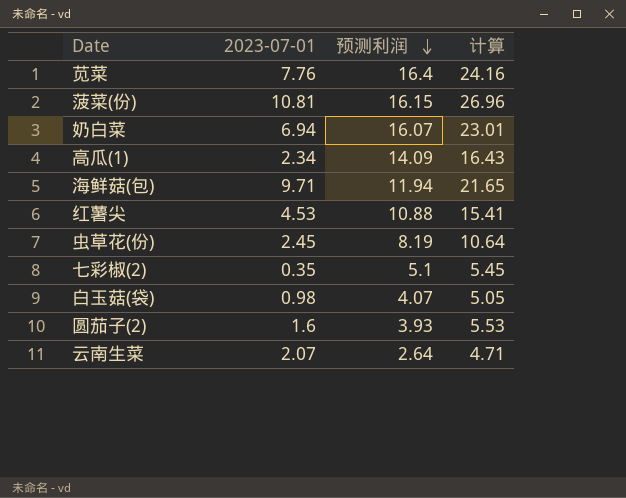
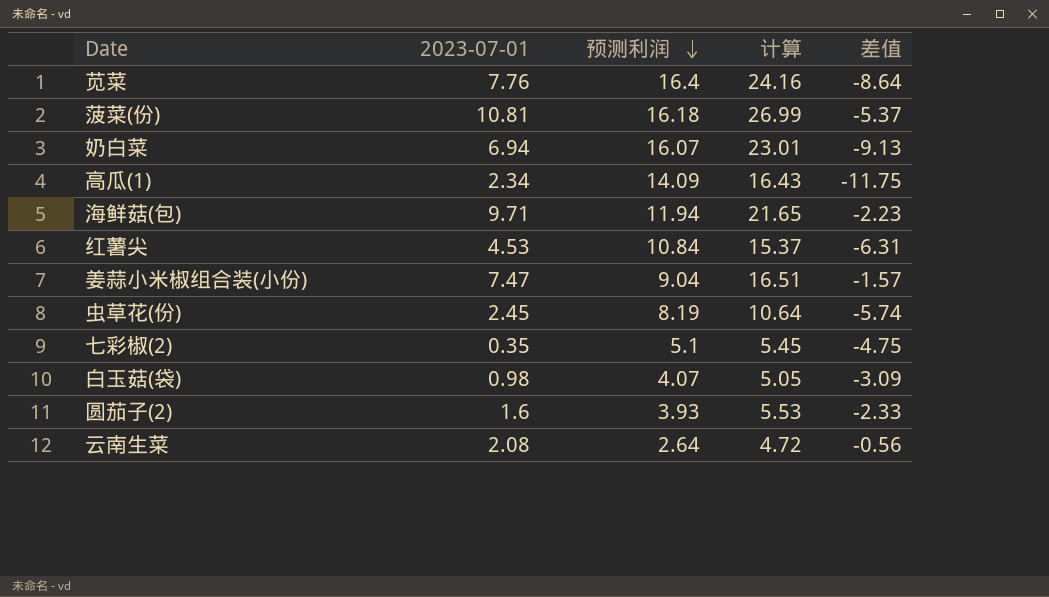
column 差值 | formula: none -> [2023-07-01] - [预测利润]
菠菜(份) | 预测利润: 16.15 -> 16.18
菠菜(份) | 计算: 26.96 -> 26.99
红薯尖 | 预测利润: 10.88 -> 10.84
红薯尖 | 计算: 15.41 -> 15.37
row 姜蒜小米椒组合装(小份): none -> 7.47 | 9.04 | 16.51 | -1.57
云南生菜 | 2023-07-01: 2.07 -> 2.08
云南生菜 | 计算: 4.71 -> 4.72

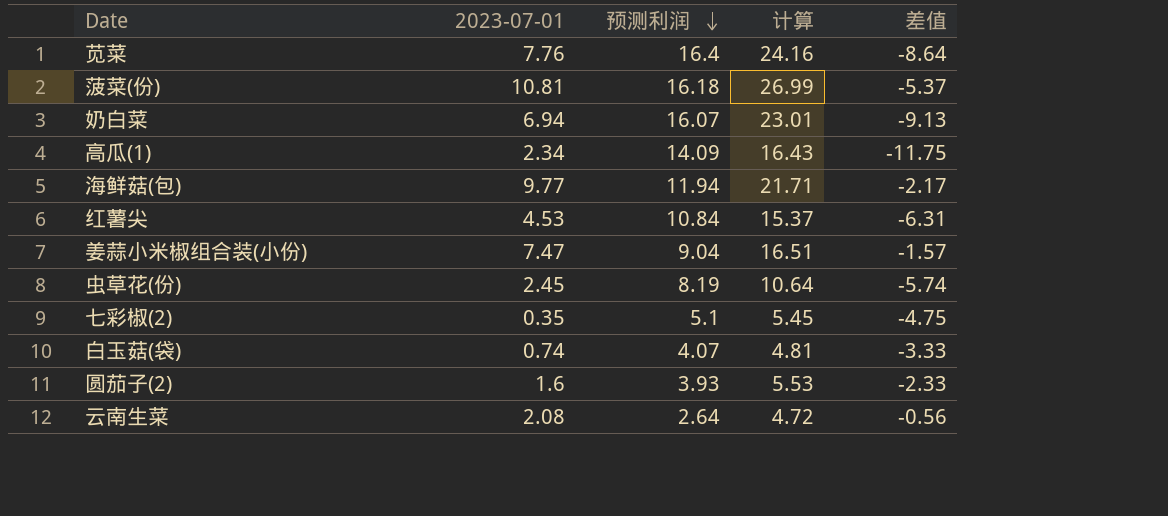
海鲜菇(包) | 2023-07-01: 9.71 -> 9.77
海鲜菇(包) | 计算: 21.65 -> 21.71
海鲜菇(包) | 差值: -2.23 -> -2.17
白玉菇(袋) | 2023-07-01: 0.98 -> 0.74
白玉菇(袋) | 计算: 5.05 -> 4.81
白玉菇(袋) | 差值: -3.09 -> -3.33

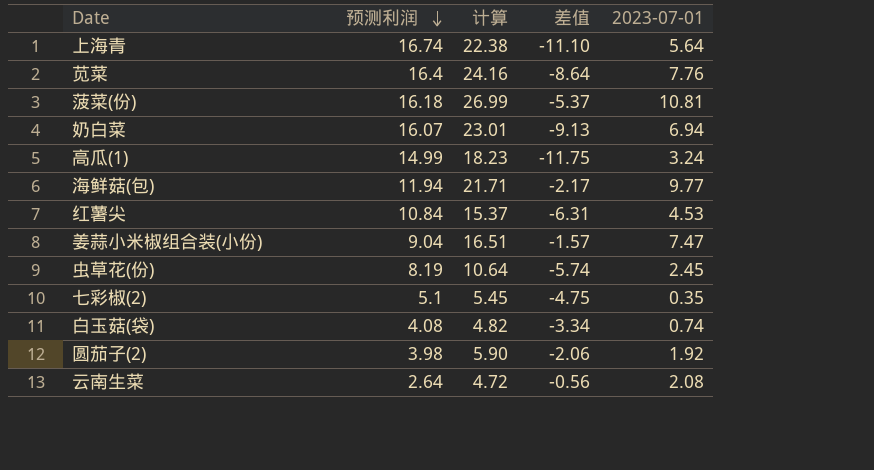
column 2023-07-01 | position: 2 -> 5
row 上海青: none -> 16.74 | 22.38 | -11.10 | 5.64
高瓜(1) | 预测利润: 14.09 -> 14.99
高瓜(1) | 计算: 16.43 -> 18.23
高瓜(1) | 2023-07-01: 2.34 -> 3.24
白玉菇(袋) | 预测利润: 4.07 -> 4.08
白玉菇(袋) | 计算: 4.81 -> 4.82
白玉菇(袋) | 差值: -3.33 -> -3.34
圆茄子(2) | 预测利润: 3.93 -> 3.98
圆茄子(2) | 计算: 5.53 -> 5.90
圆茄子(2) | 差值: -2.33 -> -2.06
圆茄子(2) | 2023-07-01: 1.6 -> 1.92

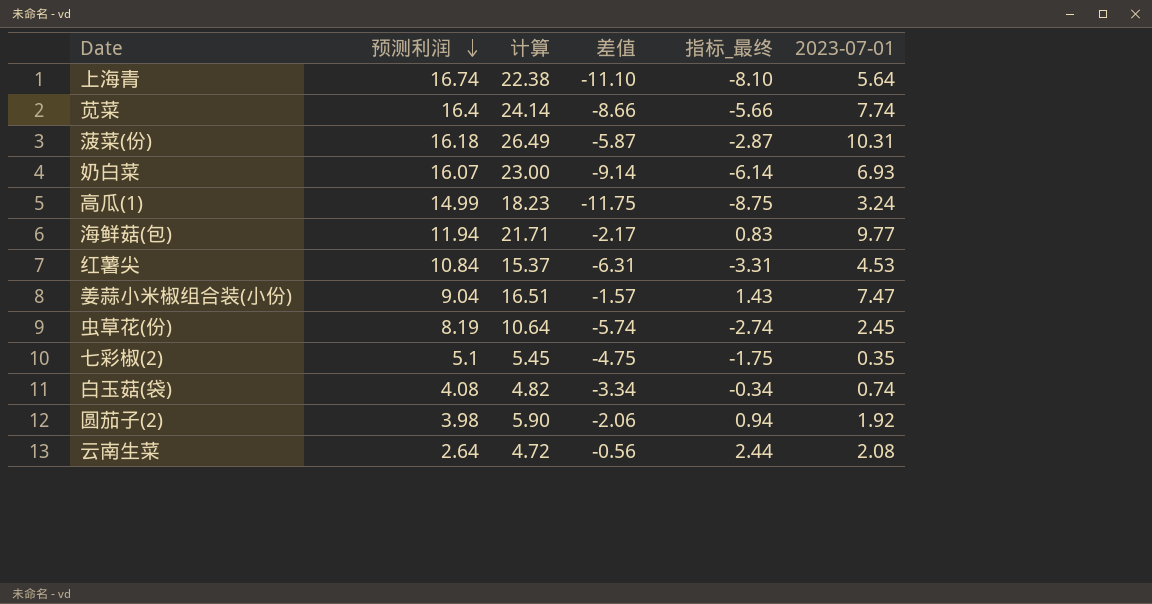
column 指标_最终 | formula: none -> [差值] + 3
苋菜 | 计算: 24.16 -> 24.14
苋菜 | 差值: -8.64 -> -8.66
苋菜 | 2023-07-01: 7.76 -> 7.74
菠菜(份) | 计算: 26.99 -> 26.49
菠菜(份) | 差值: -5.37 -> -5.87
菠菜(份) | 2023-07-01: 10.81 -> 10.31
奶白菜 | 计算: 23.01 -> 23.00
奶白菜 | 差值: -9.13 -> -9.14
奶白菜 | 2023-07-01: 6.94 -> 6.93

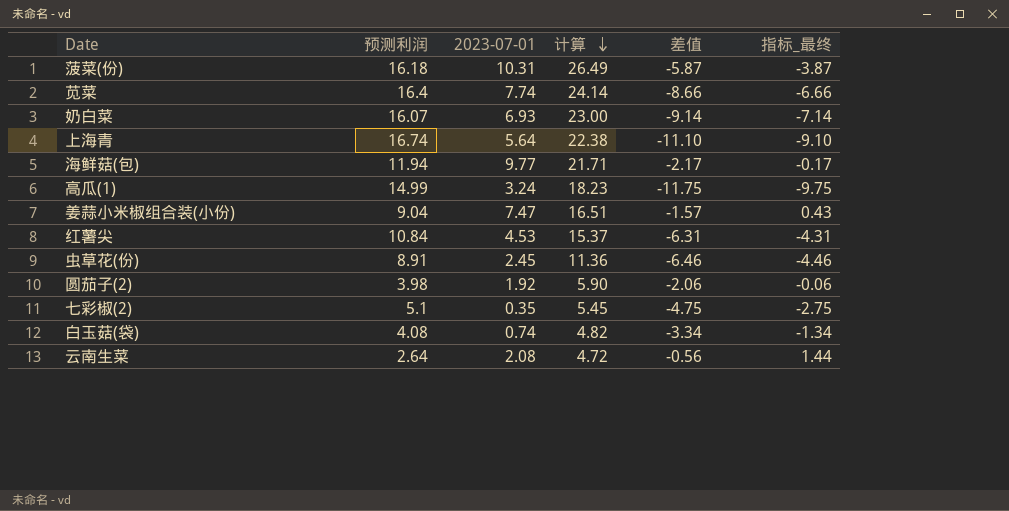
row order: 预测利润 descending -> 计算 descending
column 2023-07-01 | position: 6 -> 3
column 指标_最终 | formula: [差值] + 3 -> [差值] + 2
虫草花(份) | 预测利润: 8.19 -> 8.91
虫草花(份) | 计算: 10.64 -> 11.36
虫草花(份) | 差值: -5.74 -> -6.46

